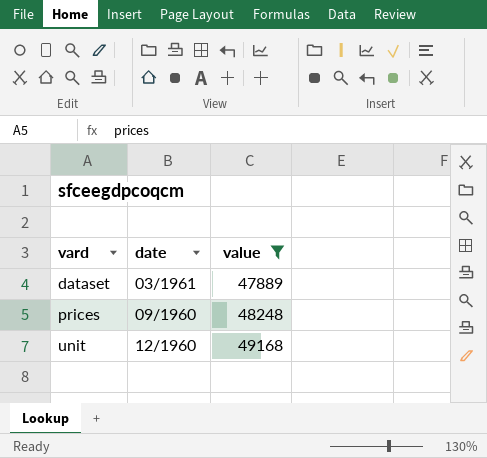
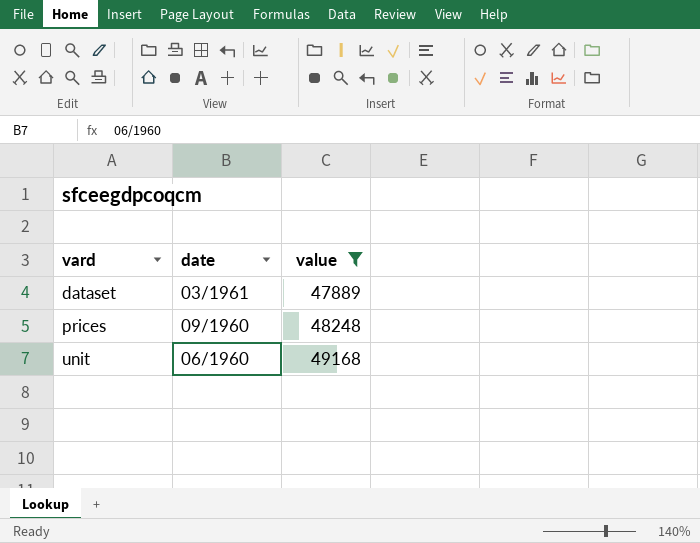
unit | date: 12/1960 -> 06/1960

